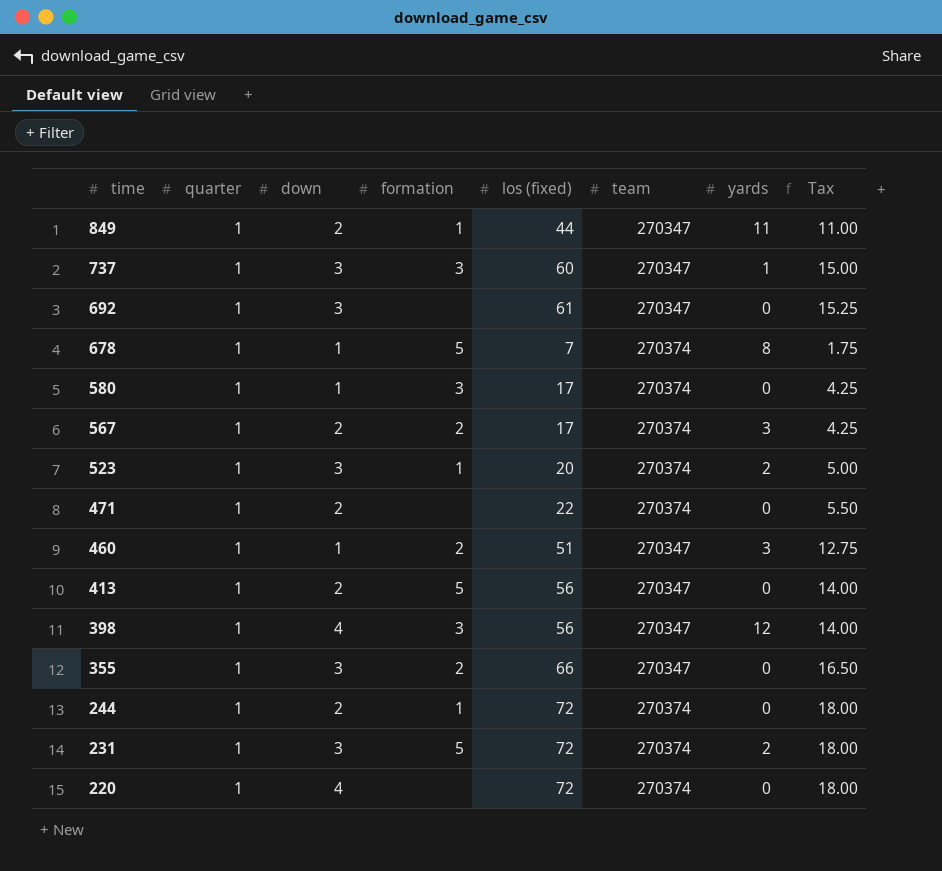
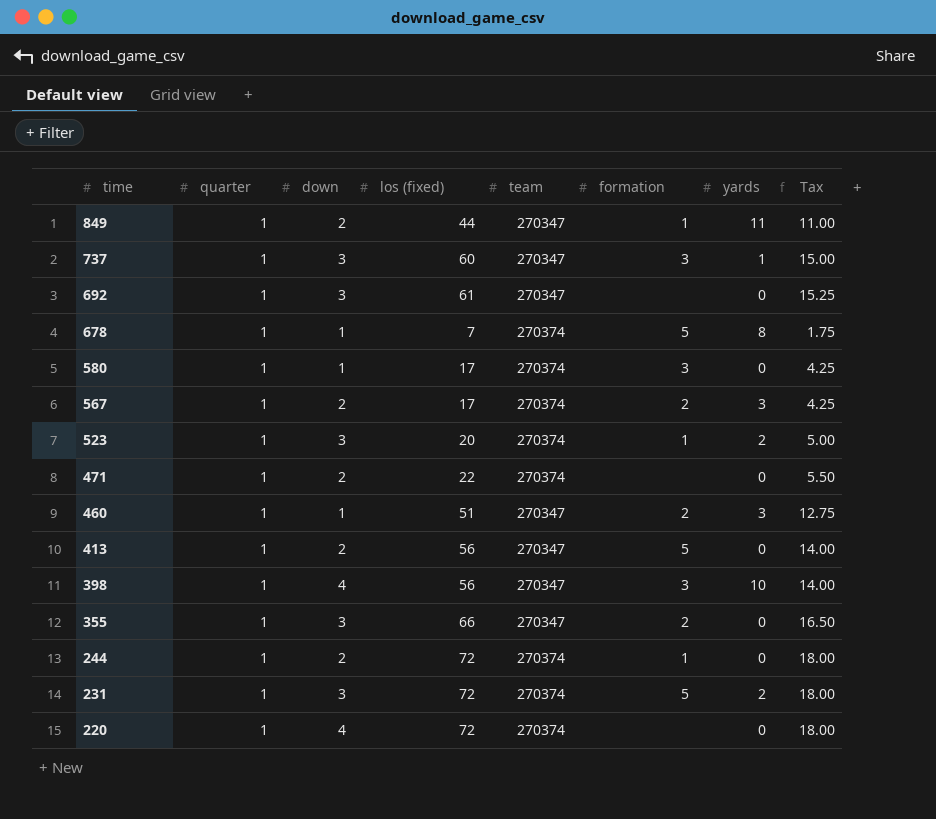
column formation | position: 4 -> 6
398 | yards: 12 -> 10

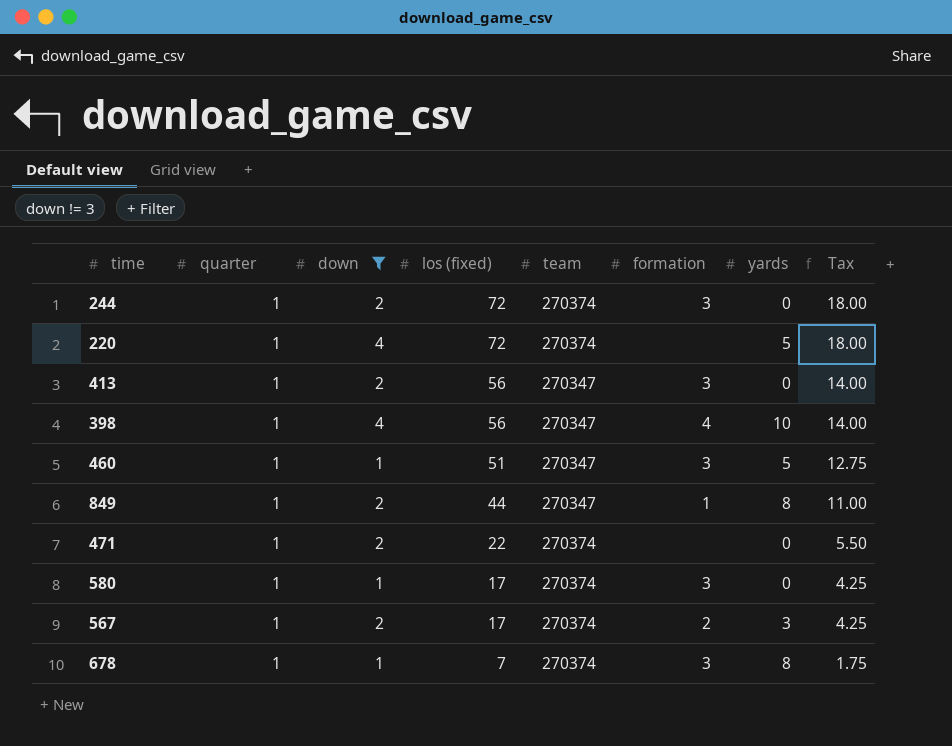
filter: none -> down != 3
row order: time descending -> los (fixed) descending
244 | formation: 1 -> 3
220 | yards: 0 -> 5
413 | formation: 5 -> 3
398 | formation: 3 -> 4
460 | formation: 2 -> 3
460 | yards: 3 -> 5
849 | yards: 11 -> 8
678 | formation: 5 -> 3

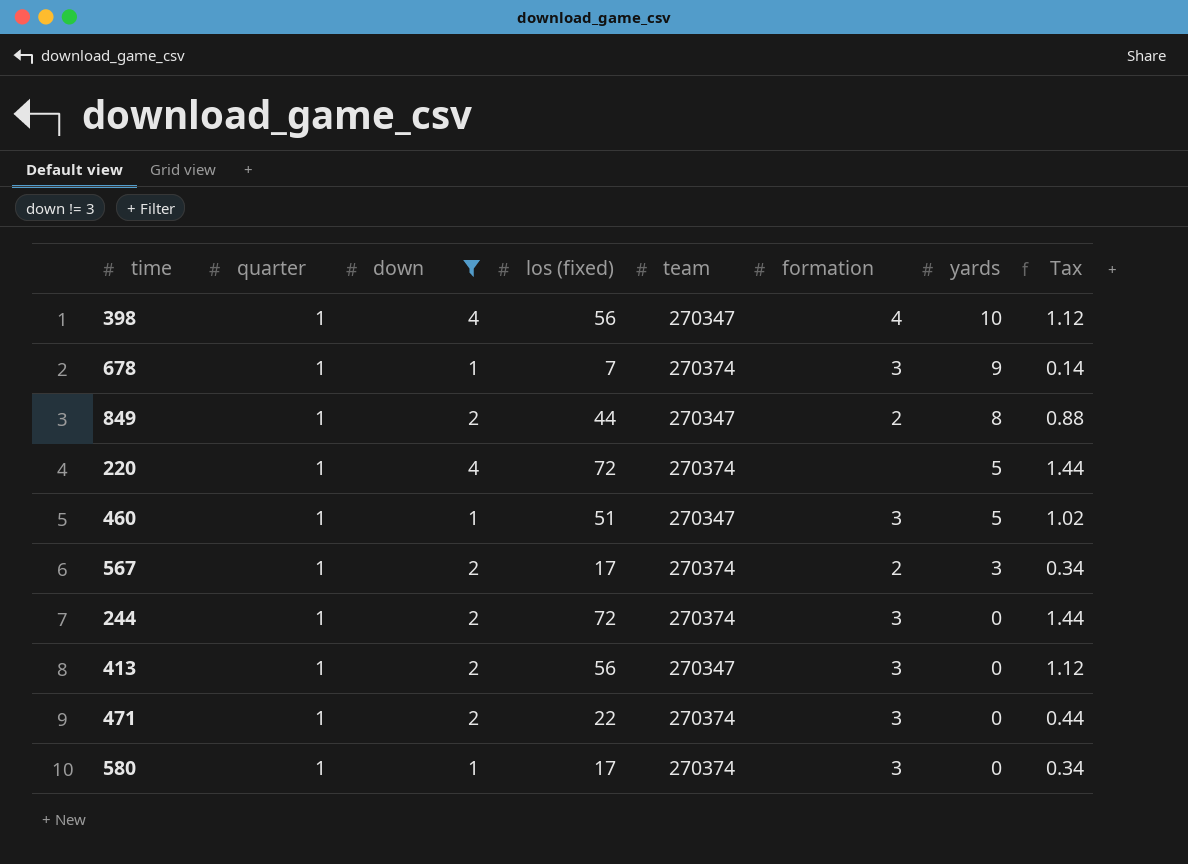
row order: los (fixed) descending -> yards descending
column Tax | formula: [los (fixed)] * 0.25 -> [los (fixed)] * 0.02
678 | yards: 8 -> 9
849 | formation: 1 -> 2
471 | formation: none -> 3

